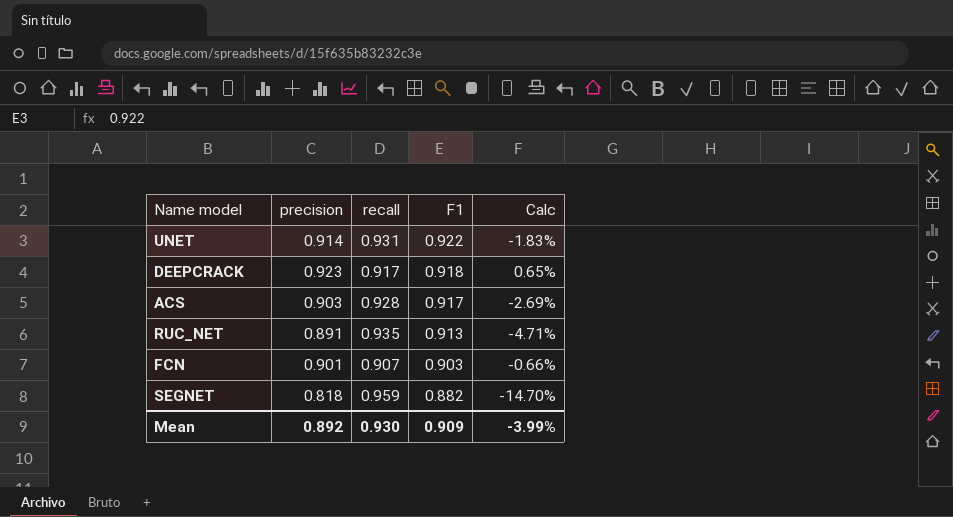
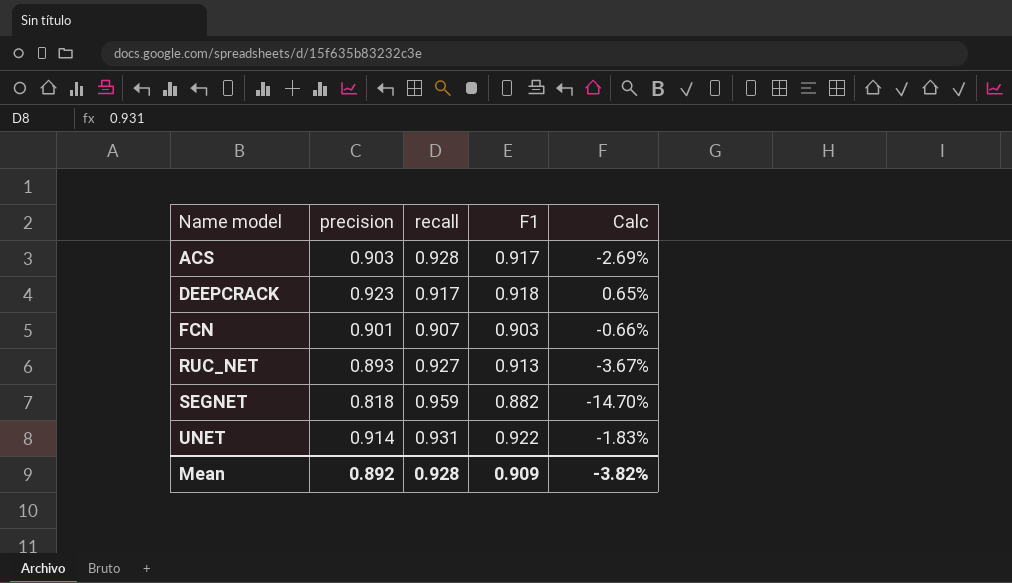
row order: F1 descending -> Name model ascending
RUC_NET | precision: 0.891 -> 0.893
RUC_NET | recall: 0.935 -> 0.927
RUC_NET | Calc: -4.71% -> -3.67%
Mean | recall: 0.930 -> 0.928
Mean | Calc: -3.99% -> -3.82%

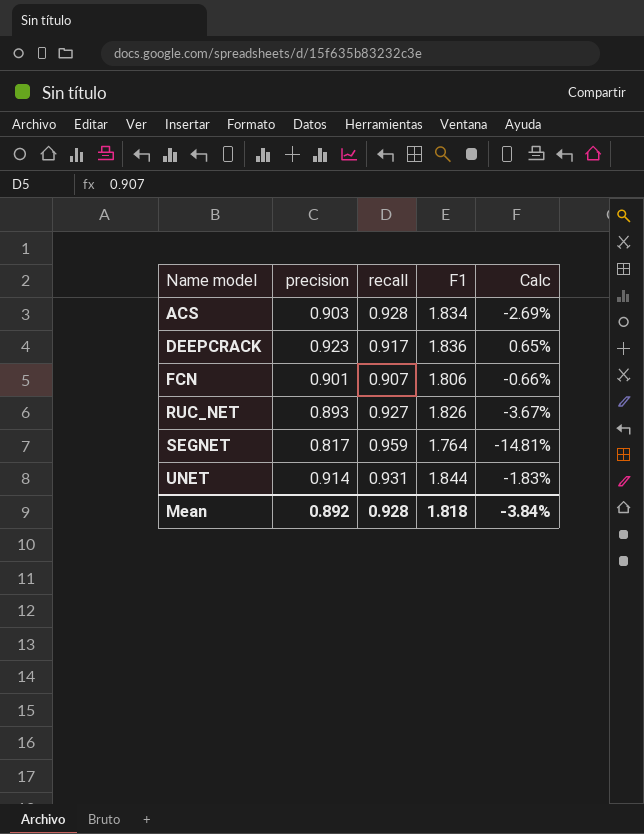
ACS | F1: 0.917 -> 1.834
DEEPCRACK | F1: 0.918 -> 1.836
FCN | F1: 0.903 -> 1.806
RUC_NET | F1: 0.913 -> 1.826
SEGNET | precision: 0.818 -> 0.817
SEGNET | F1: 0.882 -> 1.764
SEGNET | Calc: -14.70% -> -14.81%
UNET | F1: 0.922 -> 1.844
Mean | F1: 0.909 -> 1.818
Mean | Calc: -3.82% -> -3.84%

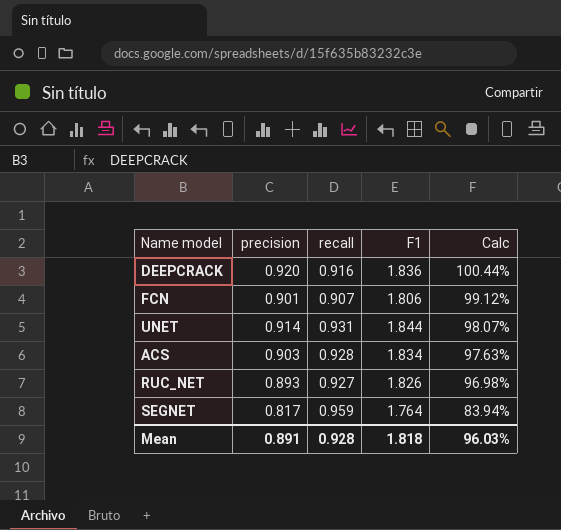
row order: Name model ascending -> Calc descending
column Calc | formula: ([precision] - [recall]) / [recall] -> ([F1] - [recall]) / [recall]
DEEPCRACK | precision: 0.923 -> 0.920
DEEPCRACK | recall: 0.917 -> 0.916
Mean | precision: 0.892 -> 0.891
Mean | Calc: -3.84% -> 96.03%

